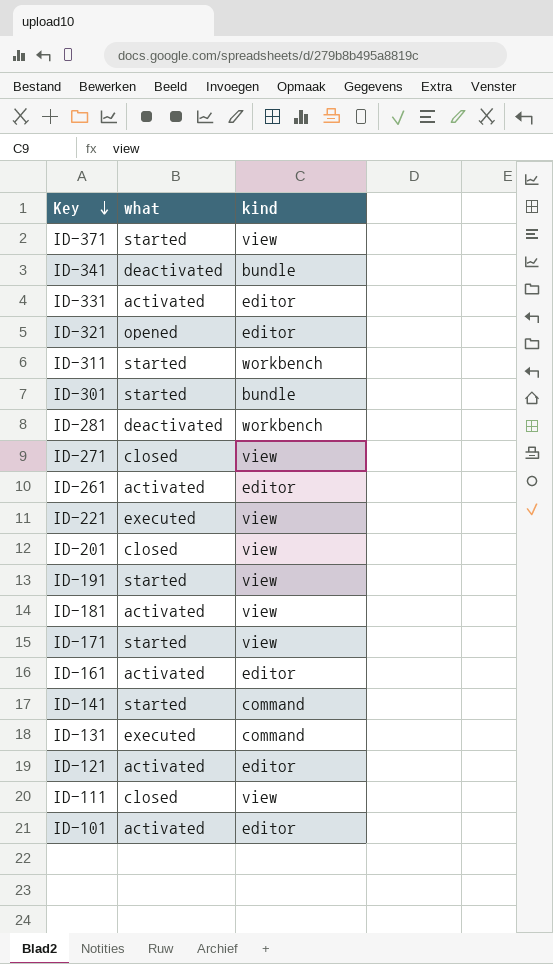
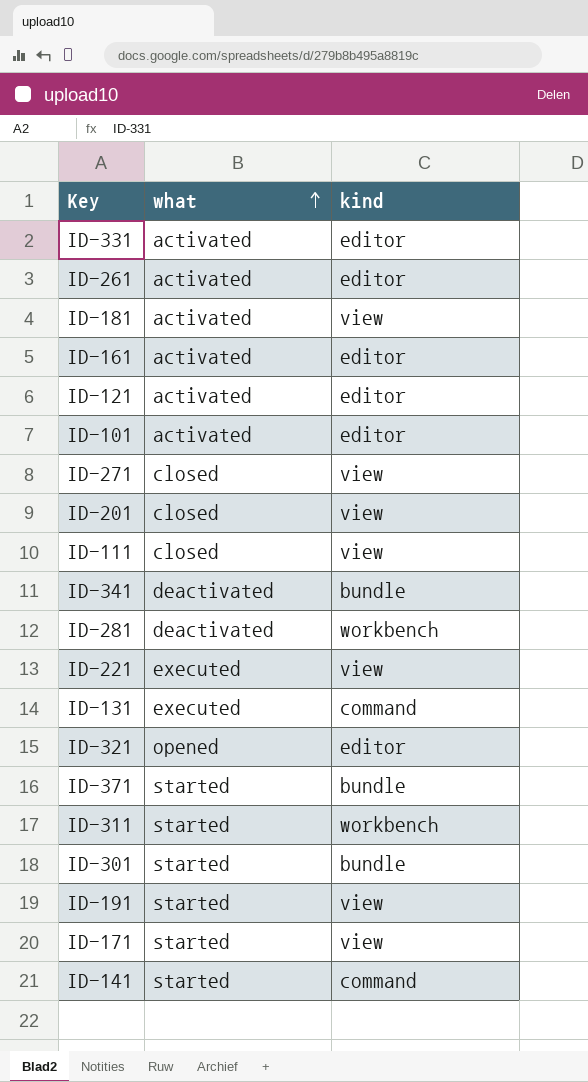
row order: Key descending -> what ascending
ID-371 | kind: view -> bundle

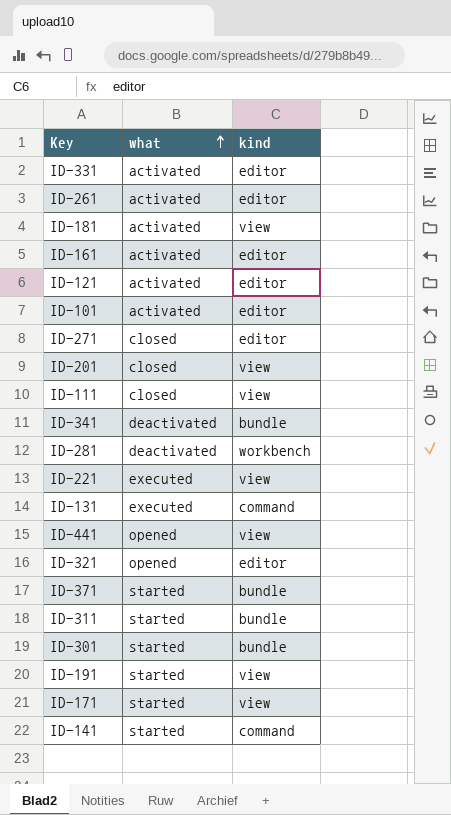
ID-271 | kind: view -> editor
row ID-441: none -> opened | view
ID-311 | kind: workbench -> bundle

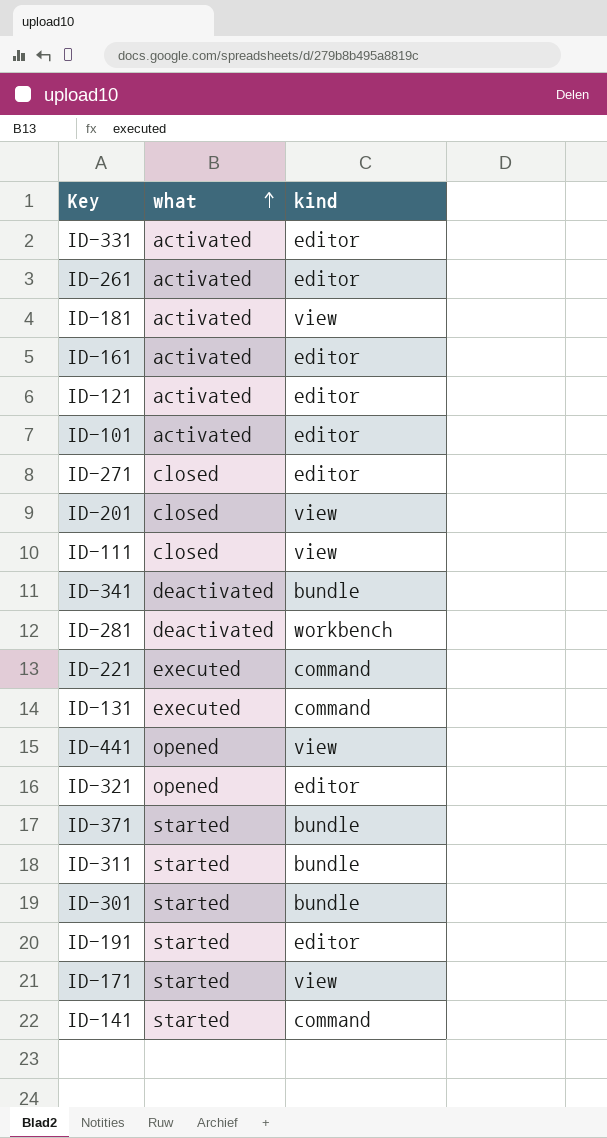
ID-221 | kind: view -> command
ID-191 | kind: view -> editor

